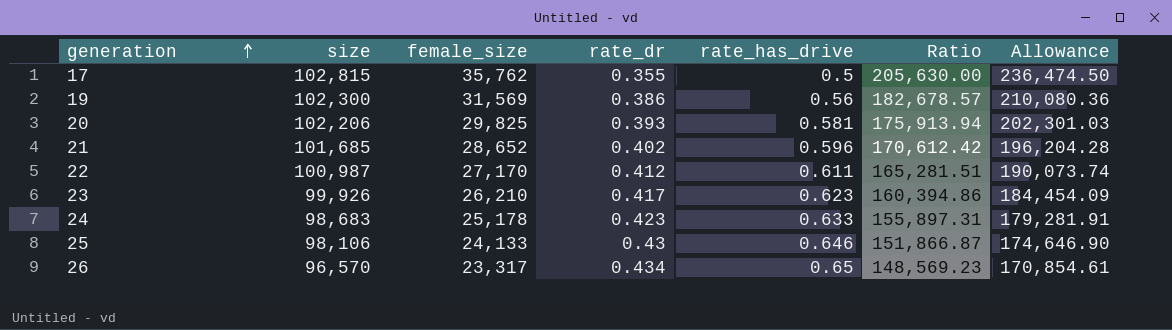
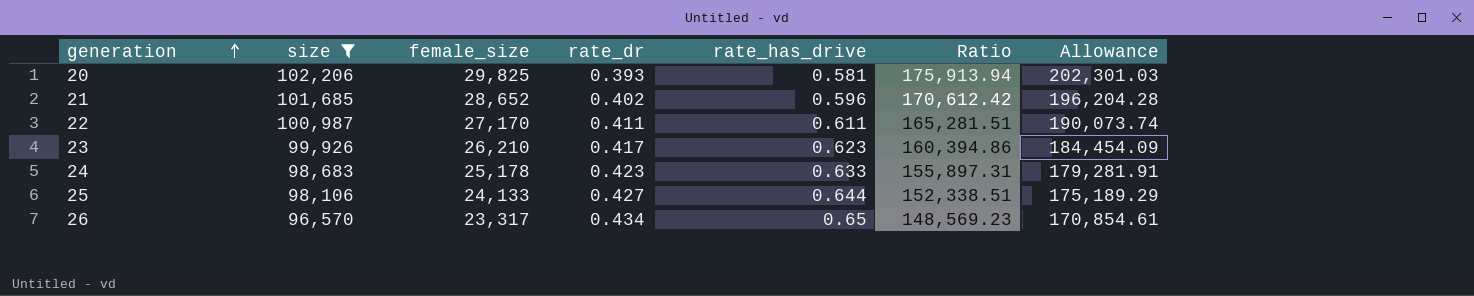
filter: none -> size <= 102,206
22 | rate_dr: 0.412 -> 0.411
25 | rate_dr: 0.43 -> 0.427
25 | rate_has_drive: 0.646 -> 0.644
25 | Ratio: 151,866.87 -> 152,338.51
25 | Allowance: 174,646.90 -> 175,189.29

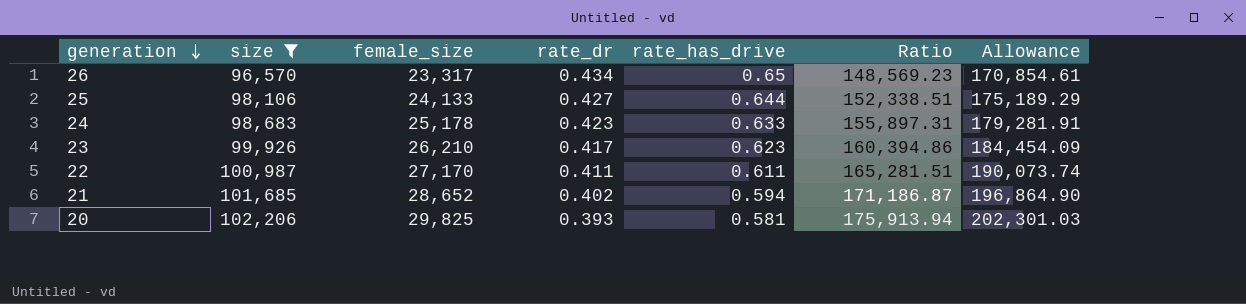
row order: generation ascending -> generation descending
21 | rate_has_drive: 0.596 -> 0.594
21 | Ratio: 170,612.42 -> 171,186.87
21 | Allowance: 196,204.28 -> 196,864.90

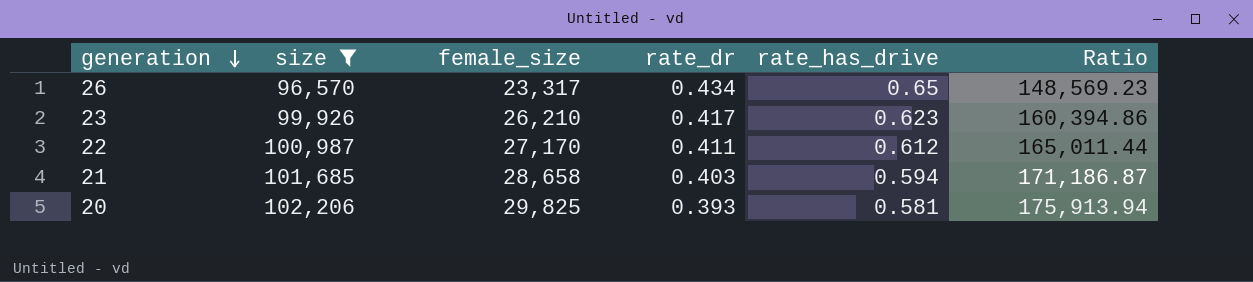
column Allowance | formula: [Ratio] * 1.15 -> none
row 25: 98,106 | 24,133 | 0.427 | 0.644 | 152,338.51 | 175,189.29 -> none
row 24: 98,683 | 25,178 | 0.423 | 0.633 | 155,897.31 | 179,281.91 -> none
22 | rate_has_drive: 0.611 -> 0.612
22 | Ratio: 165,281.51 -> 165,011.44
21 | female_size: 28,652 -> 28,658
21 | rate_dr: 0.402 -> 0.403

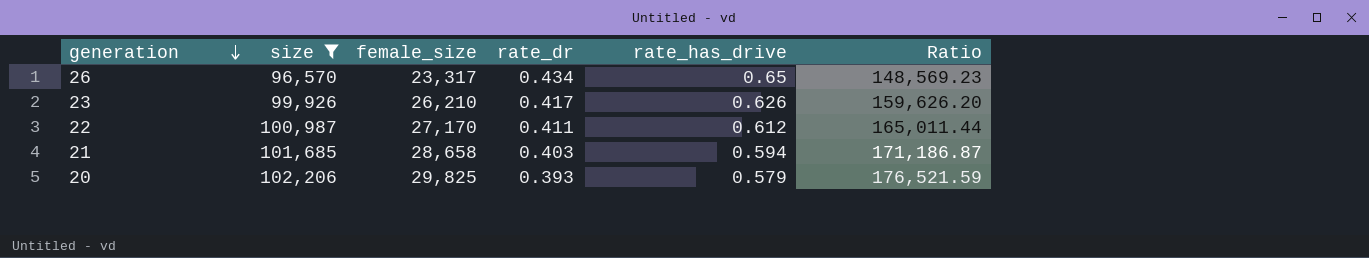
23 | rate_has_drive: 0.623 -> 0.626
23 | Ratio: 160,394.86 -> 159,626.20
20 | rate_has_drive: 0.581 -> 0.579
20 | Ratio: 175,913.94 -> 176,521.59

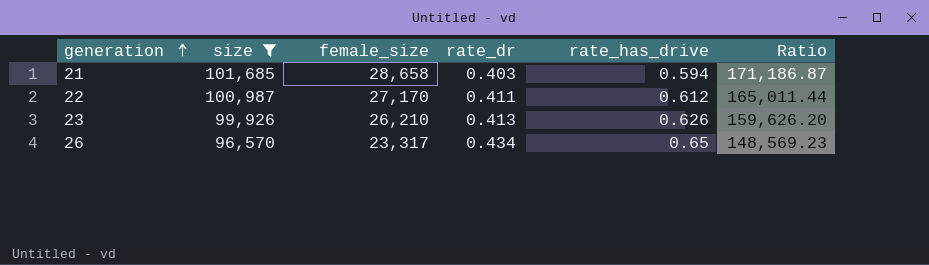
row order: generation descending -> generation ascending
row 20: 102,206 | 29,825 | 0.393 | 0.579 | 176,521.59 -> none
23 | rate_dr: 0.417 -> 0.413

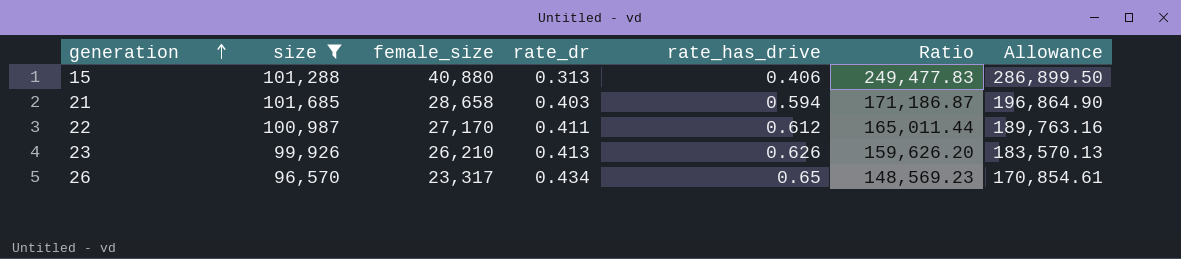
column Allowance | formula: none -> [Ratio] * 1.15
row 15: none -> 101,288 | 40,880 | 0.313 | 0.406 | 249,477.83 | 286,899.50

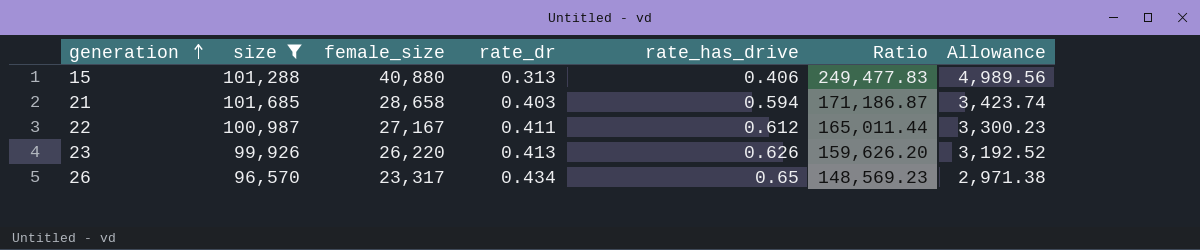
column Allowance | formula: [Ratio] * 1.15 -> [Ratio] * 0.02
22 | female_size: 27,170 -> 27,167
23 | female_size: 26,210 -> 26,220

